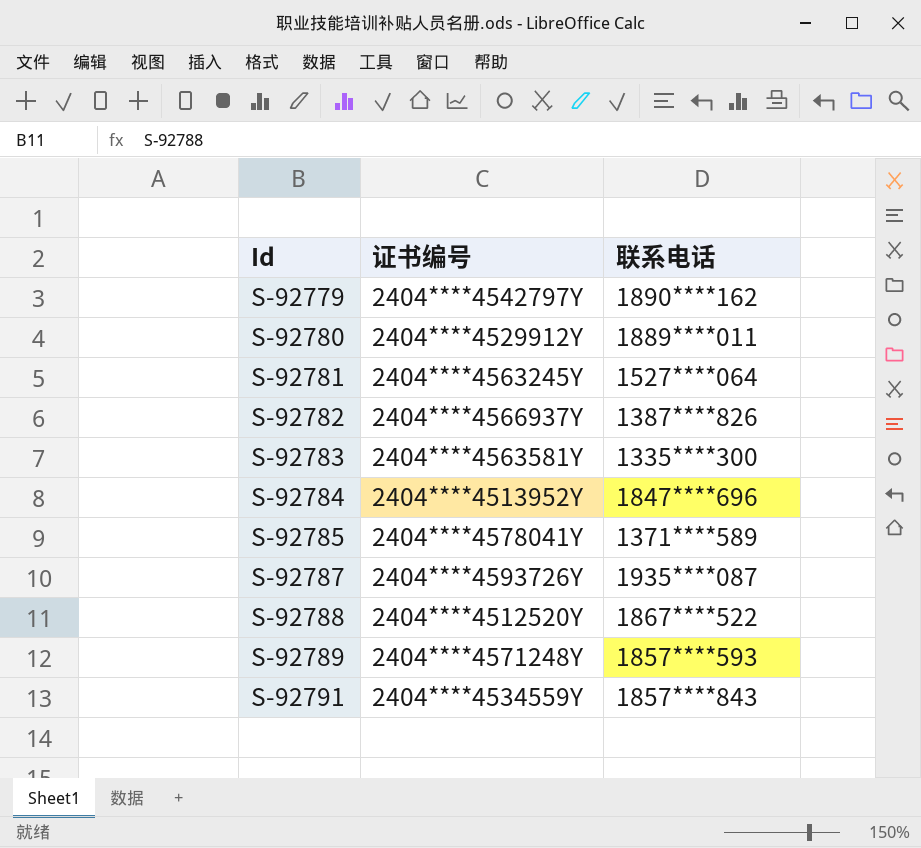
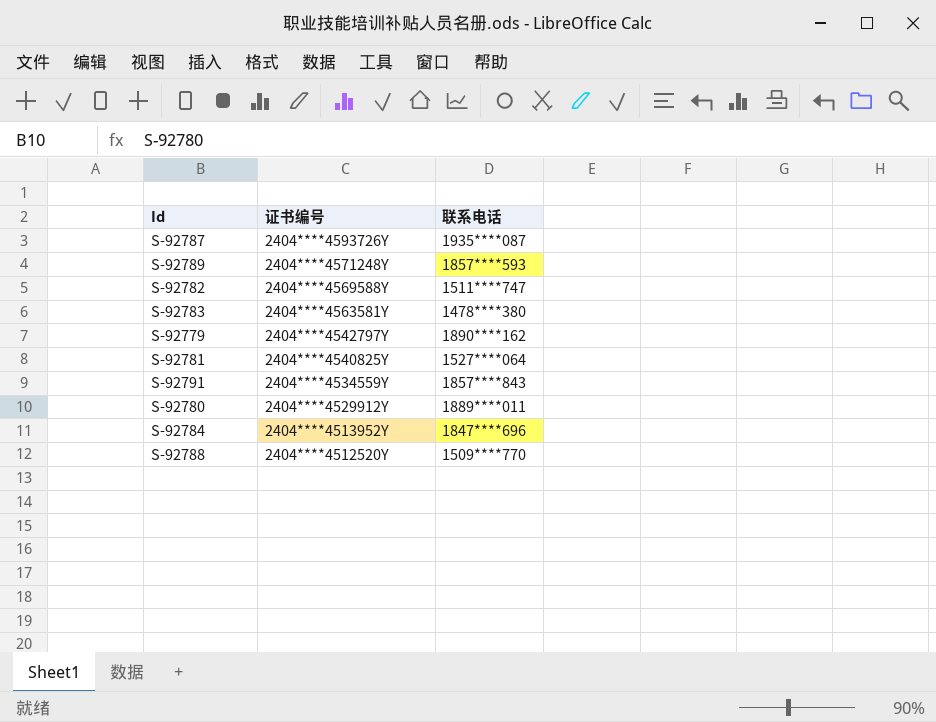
row order: Id ascending -> 证书编号 descending
row S-92785: 2404****4578041Y | 1371****589 -> none
S-92782 | 证书编号: 2404****4566937Y -> 2404****4569588Y
S-92782 | 联系电话: 1387****826 -> 1511****747
S-92783 | 联系电话: 1335****300 -> 1478****380
S-92781 | 证书编号: 2404****4563245Y -> 2404****4540825Y
S-92788 | 联系电话: 1867****522 -> 1509****770

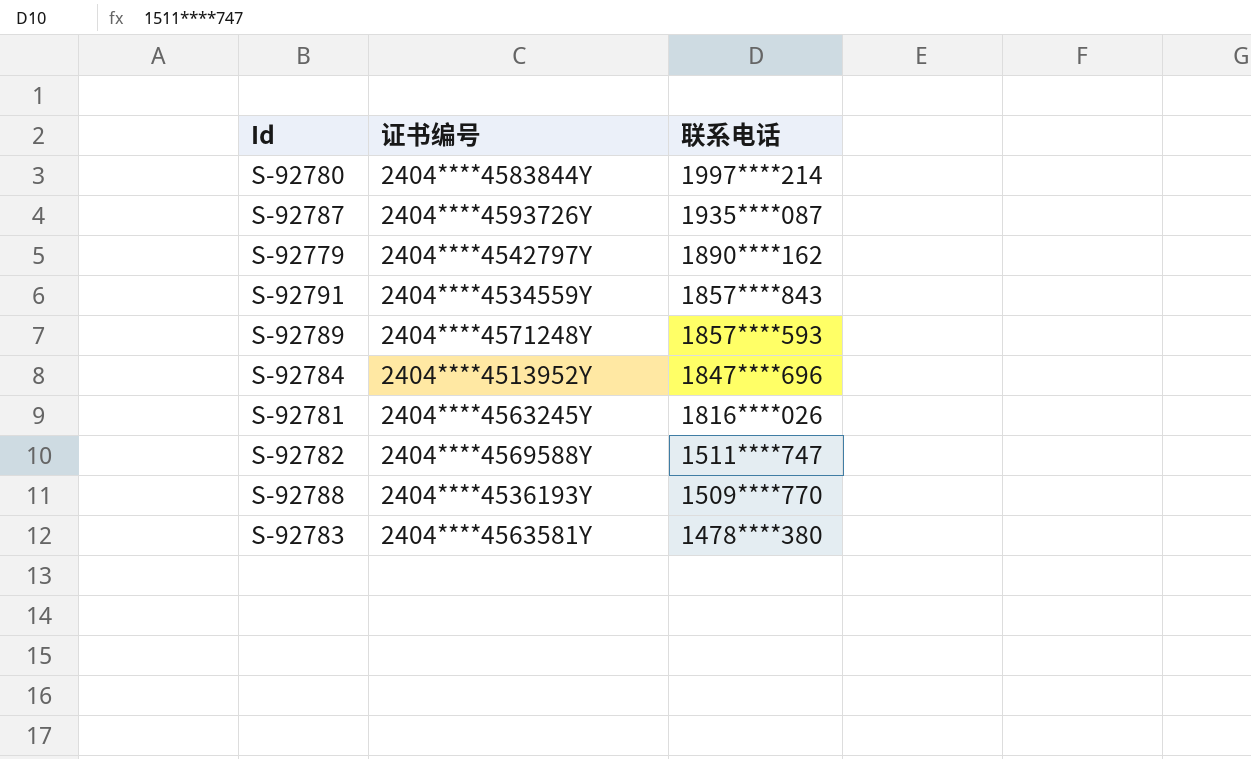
row order: 证书编号 descending -> 联系电话 descending
S-92780 | 证书编号: 2404****4529912Y -> 2404****4583844Y
S-92780 | 联系电话: 1889****011 -> 1997****214
S-92781 | 证书编号: 2404****4540825Y -> 2404****4563245Y
S-92781 | 联系电话: 1527****064 -> 1816****026
S-92788 | 证书编号: 2404****4512520Y -> 2404****4536193Y

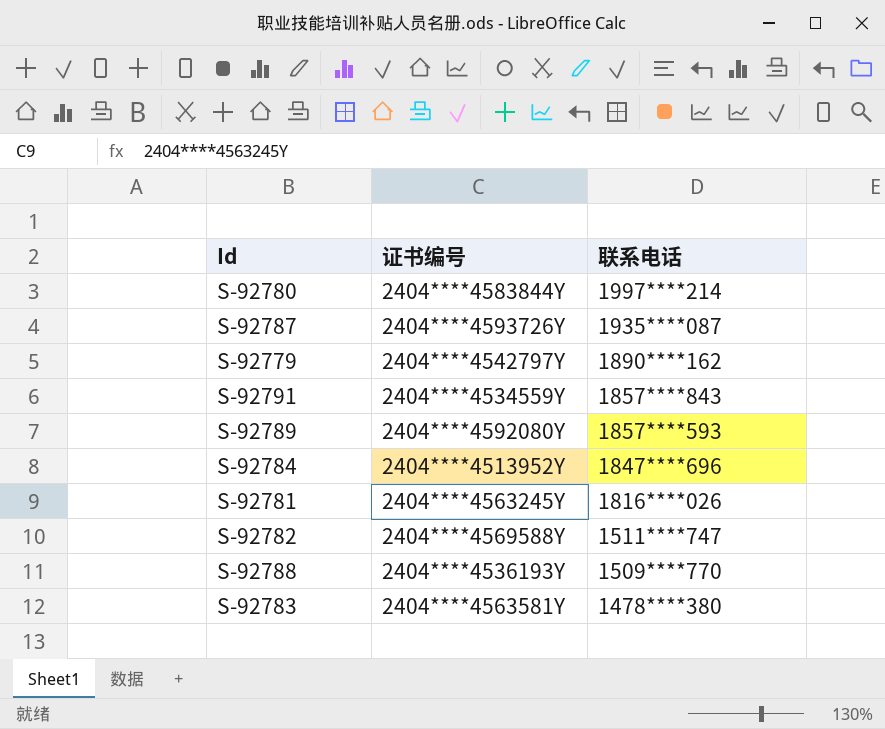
S-92789 | 证书编号: 2404****4571248Y -> 2404****4592080Y

